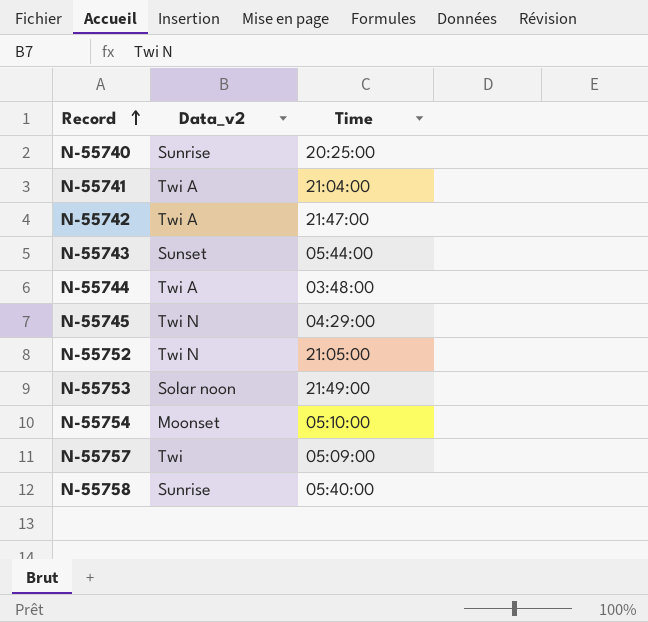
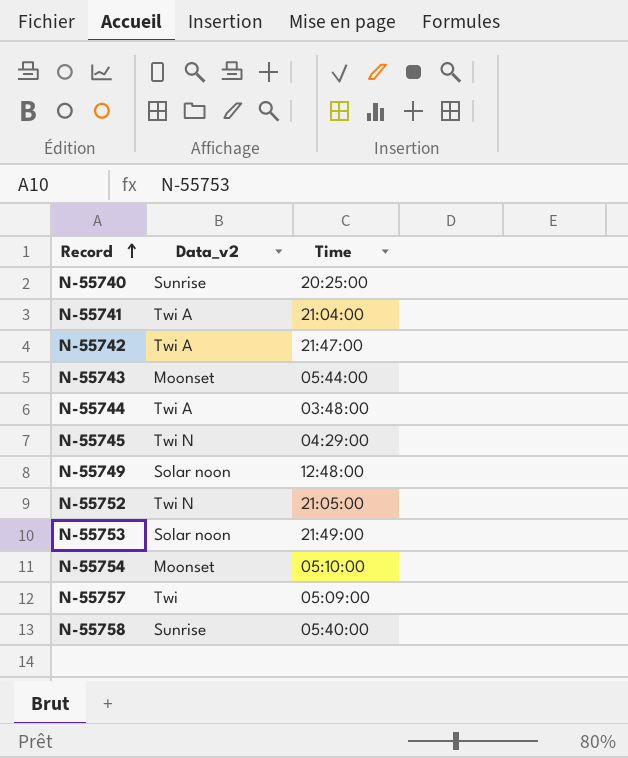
N-55743 | Data_v2: Sunset -> Moonset
row N-55749: none -> Solar noon | 12:48:00

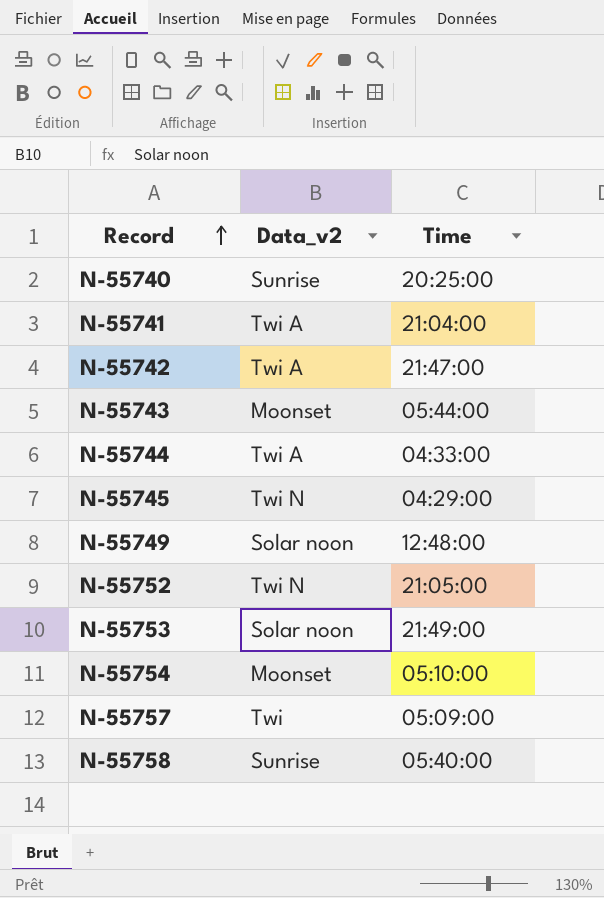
N-55744 | Time: 03:48:00 -> 04:33:00

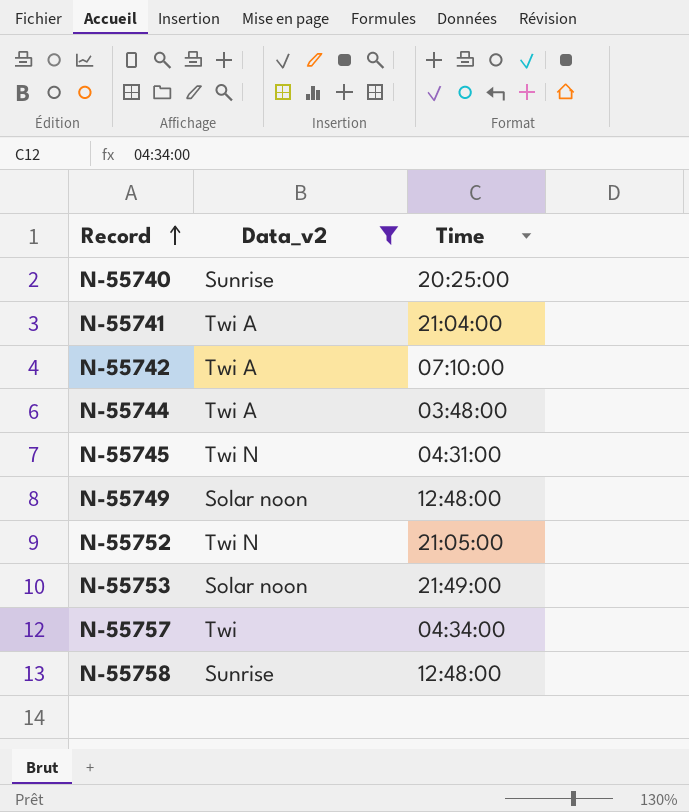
filter: none -> Data_v2 != Moonset
N-55742 | Time: 21:47:00 -> 07:10:00
N-55744 | Time: 04:33:00 -> 03:48:00
N-55745 | Time: 04:29:00 -> 04:31:00
N-55757 | Time: 05:09:00 -> 04:34:00
N-55758 | Time: 05:40:00 -> 12:48:00

